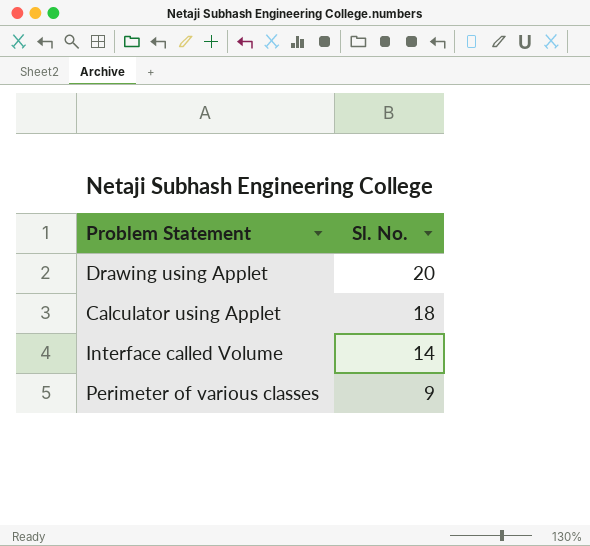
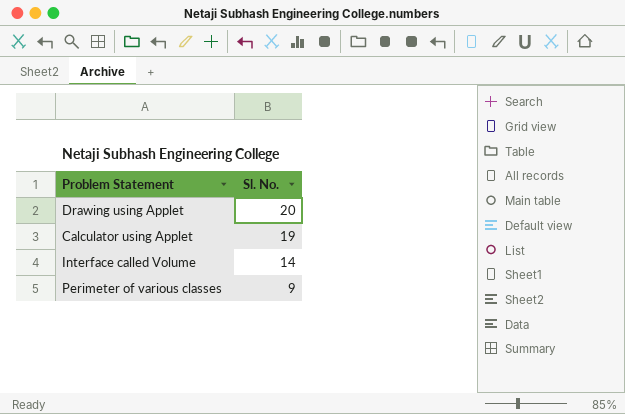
Calculator using Applet | Sl. No.: 18 -> 19

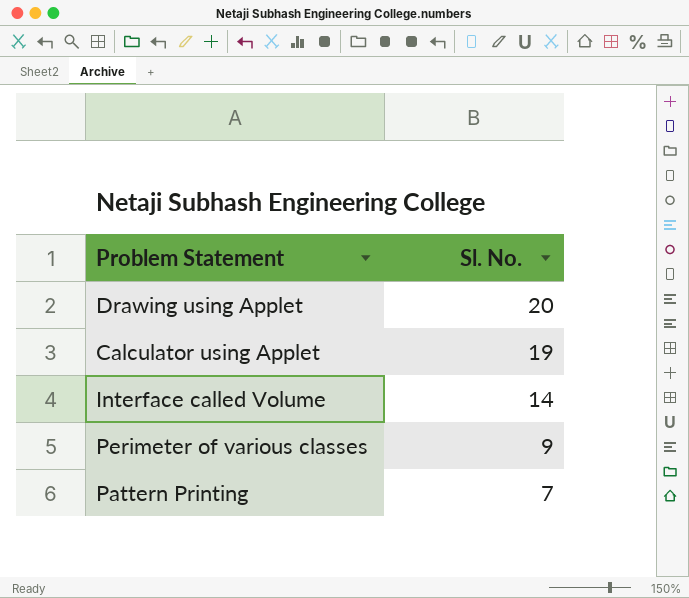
row Pattern Printing: none -> 7

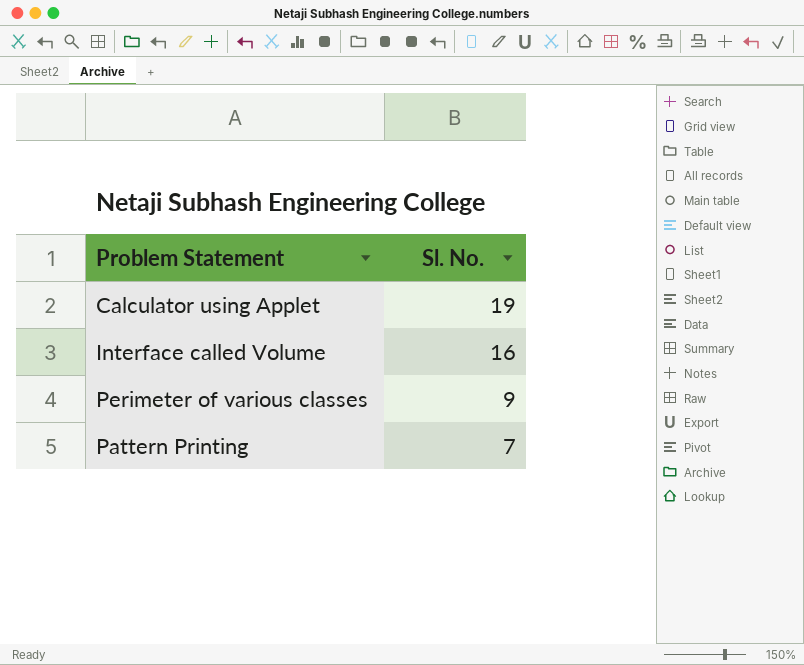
row Drawing using Applet: 20 -> none
Interface called Volume | Sl. No.: 14 -> 16

